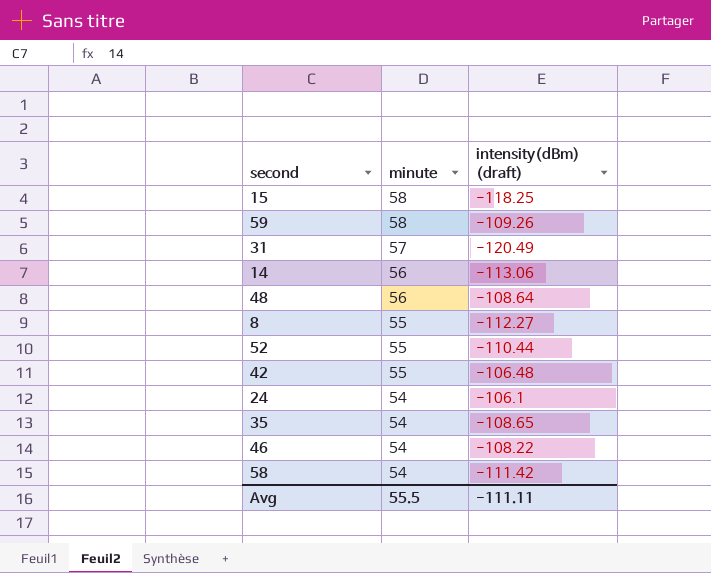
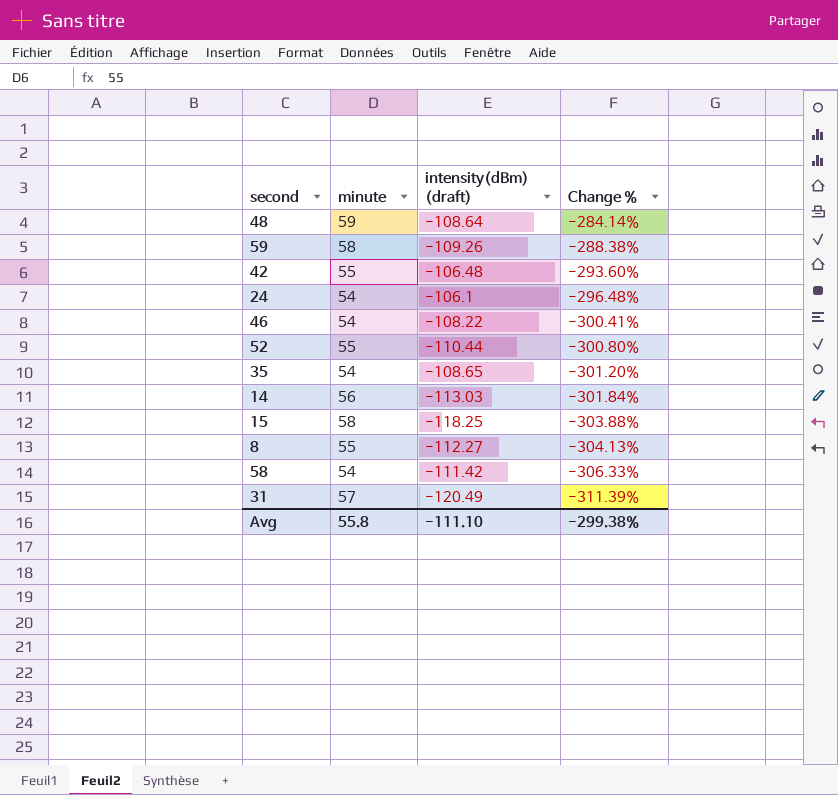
row order: minute descending -> Change % descending
column Change % | formula: none -> ([intensity(dBm) (draft)] - [minute]) / [minute]
48 | minute: 56 -> 59
14 | intensity(dBm) (draft): -113.06 -> -113.03
Avg | minute: 55.5 -> 55.8
Avg | intensity(dBm) (draft): -111.11 -> -111.10

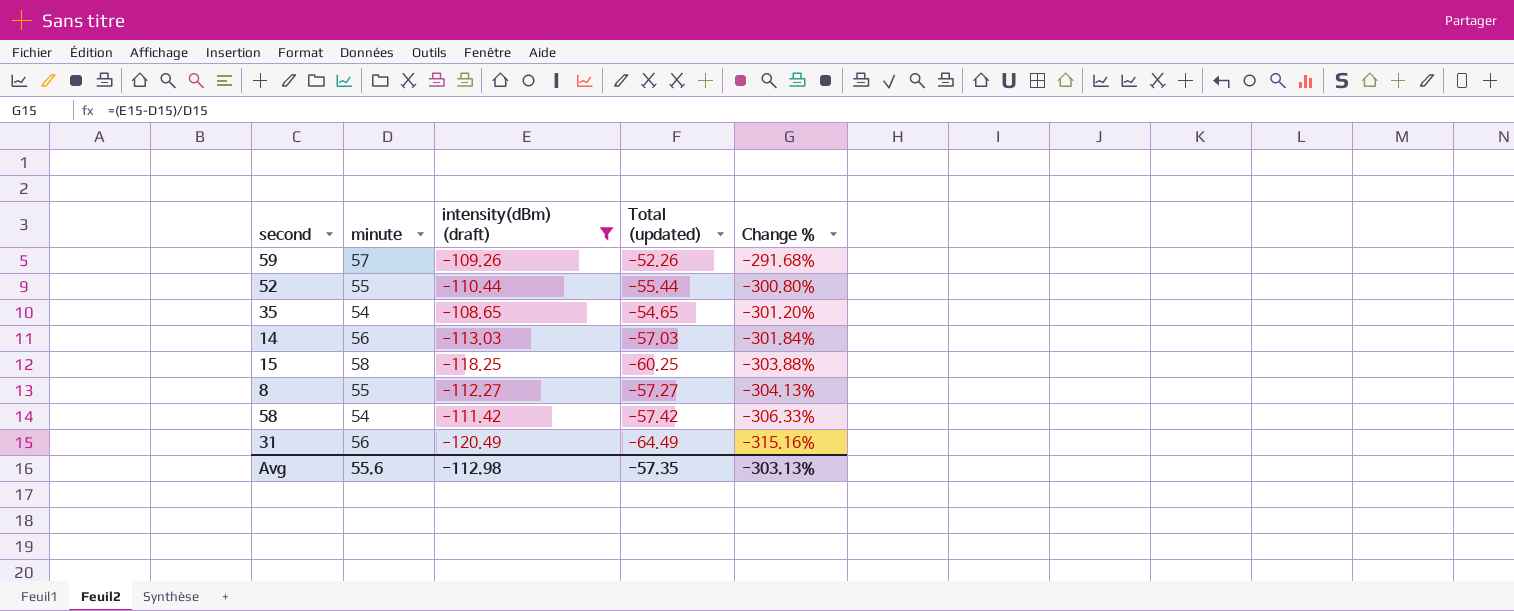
filter: none -> intensity(dBm) (draft) <= -108.65
column Total (updated) | formula: none -> [minute] + [intensity(dBm) (draft)]
59 | minute: 58 -> 57
59 | Change %: -288.38% -> -291.68%
31 | minute: 57 -> 56
31 | Change %: -311.39% -> -315.16%
Avg | minute: 55.8 -> 55.6
Avg | intensity(dBm) (draft): -111.10 -> -112.98
Avg | Change %: -299.38% -> -303.13%

